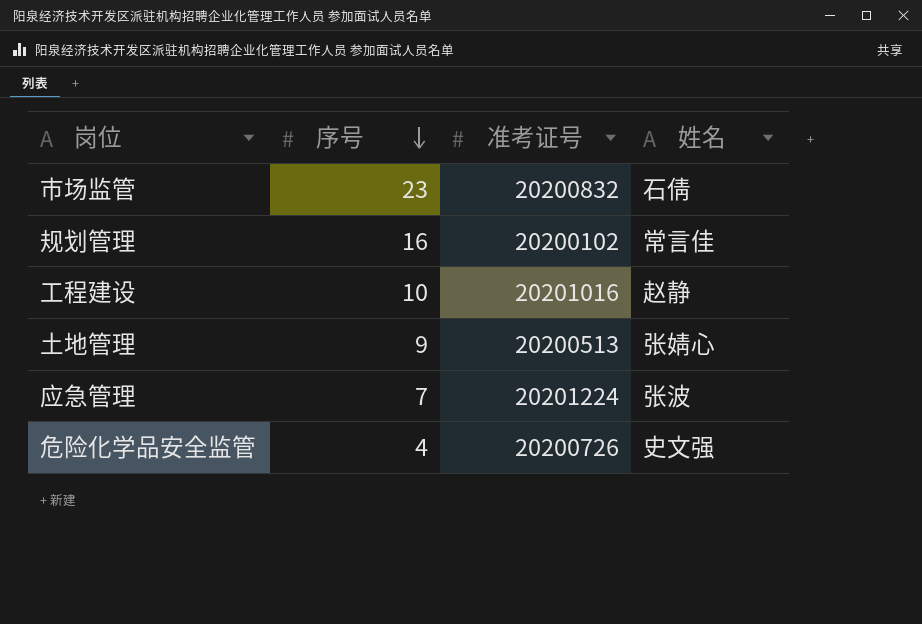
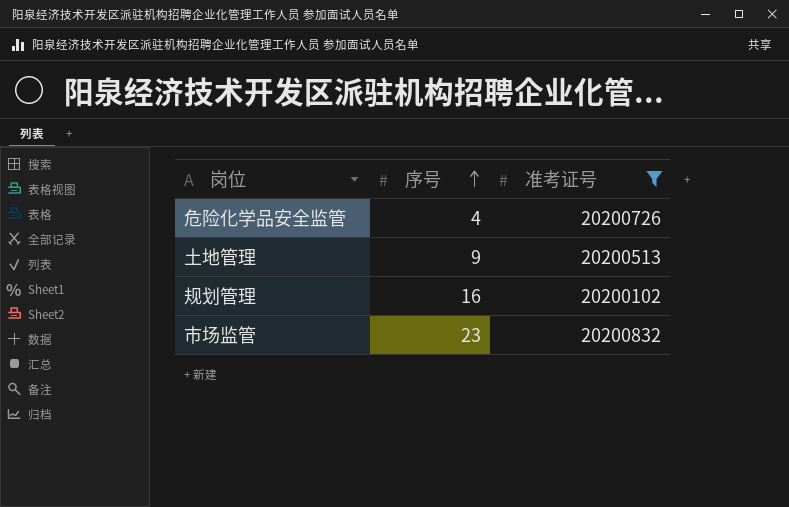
filter: none -> 准考证号 <= 20200832
row order: 序号 descending -> 序号 ascending
column 姓名 | position: 4 -> none

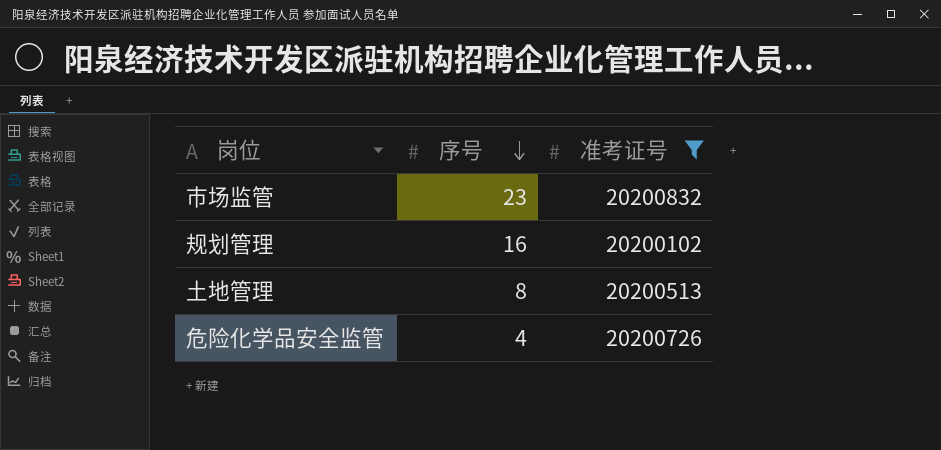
row order: 序号 ascending -> 序号 descending
土地管理 | 序号: 9 -> 8

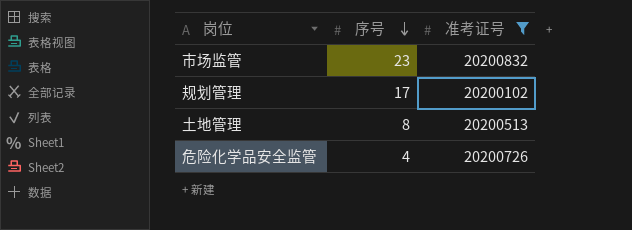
规划管理 | 序号: 16 -> 17

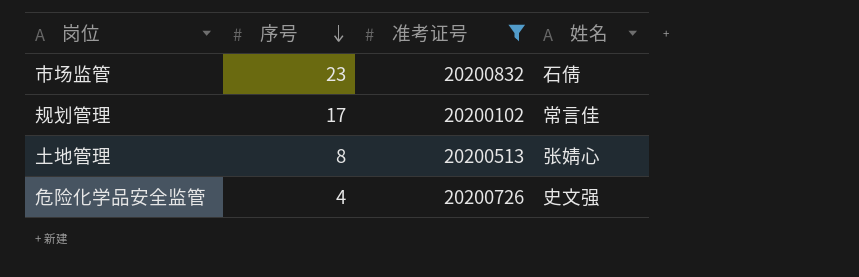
column 姓名 | position: none -> 4

